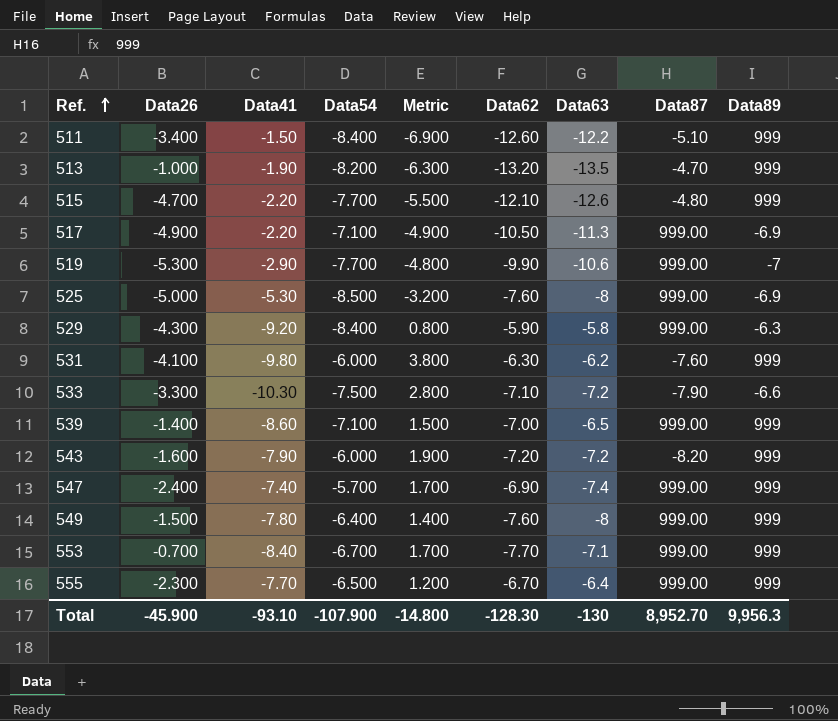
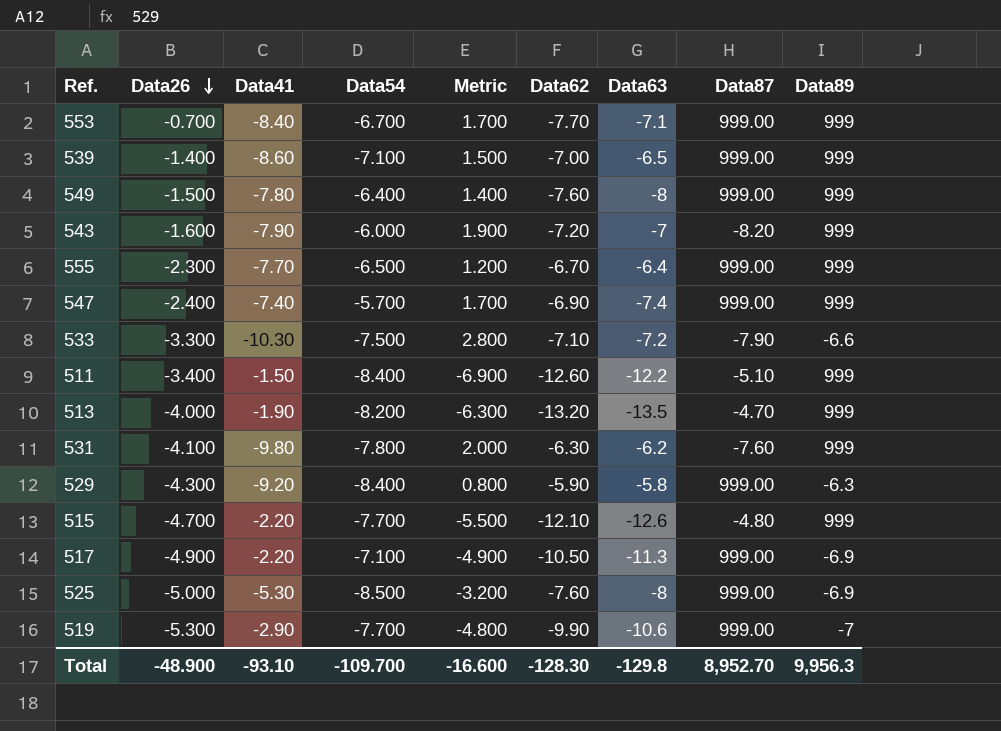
row order: Ref. ascending -> Data26 descending
543 | Data63: -7.2 -> -7
513 | Data26: -1.000 -> -4.000
531 | Data54: -6.000 -> -7.800
531 | Metric: 3.800 -> 2.000
Total | Data26: -45.900 -> -48.900
Total | Data54: -107.900 -> -109.700
Total | Metric: -14.800 -> -16.600
Total | Data63: -130 -> -129.8

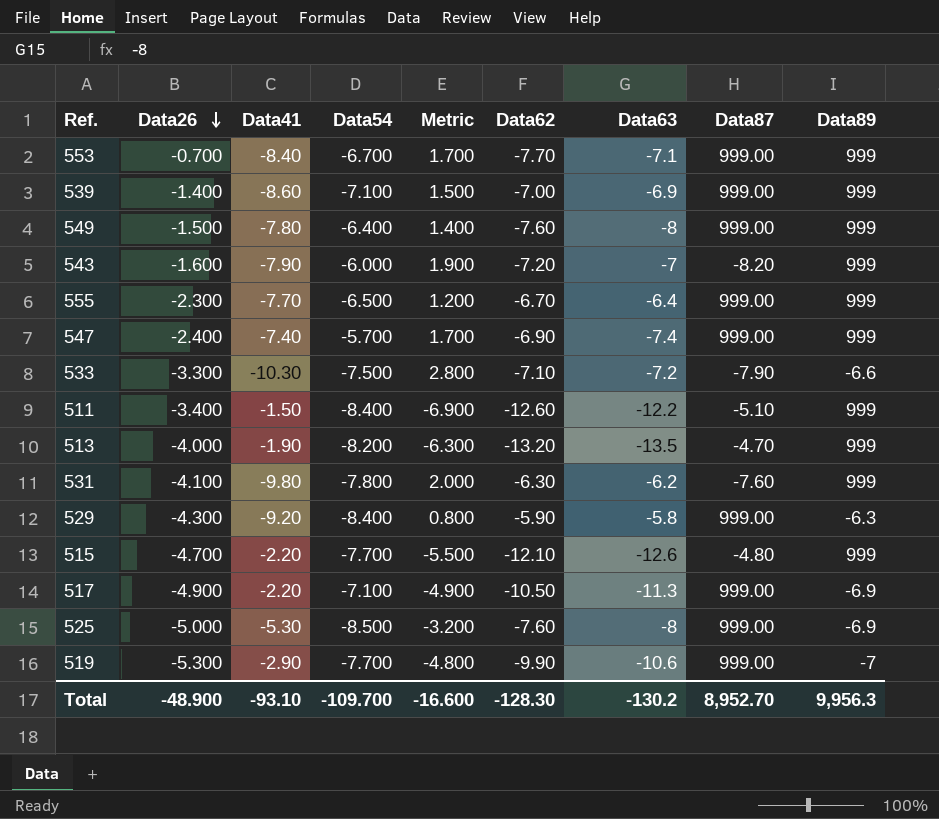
539 | Data63: -6.5 -> -6.9
Total | Data63: -129.8 -> -130.2

